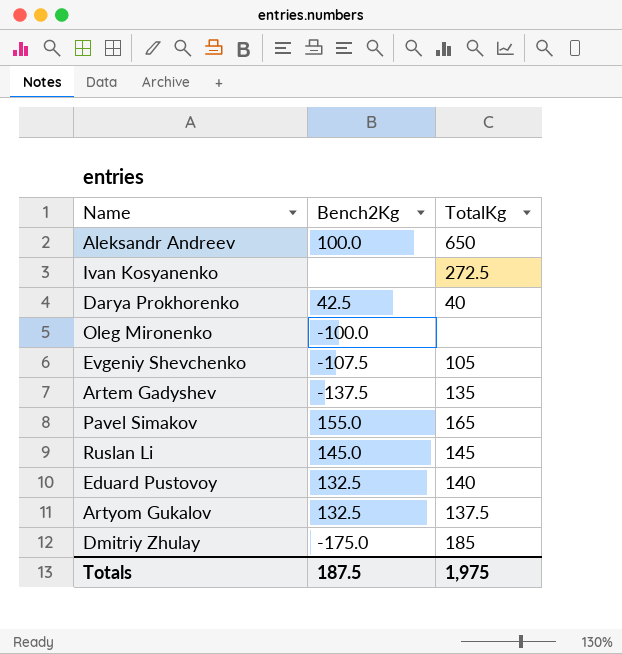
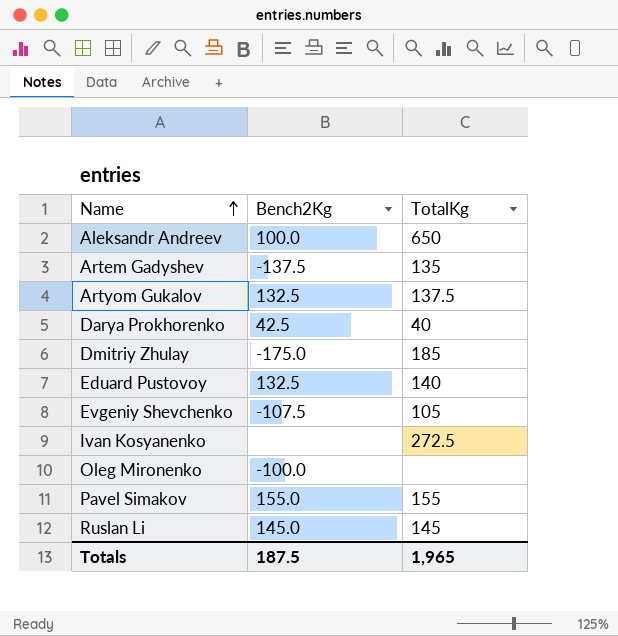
row order: none -> Name ascending
Pavel Simakov | TotalKg: 165 -> 155
Totals | TotalKg: 1,975 -> 1,965

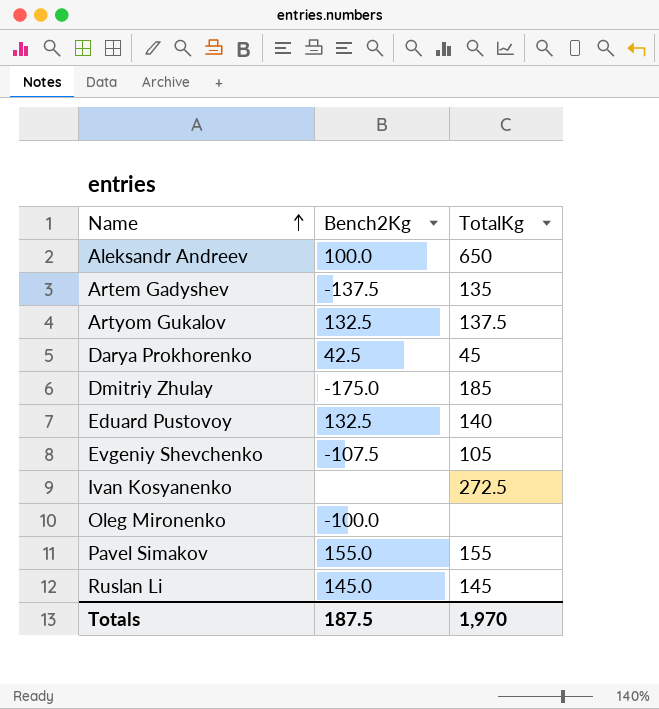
Darya Prokhorenko | TotalKg: 40 -> 45
Totals | TotalKg: 1,965 -> 1,970

